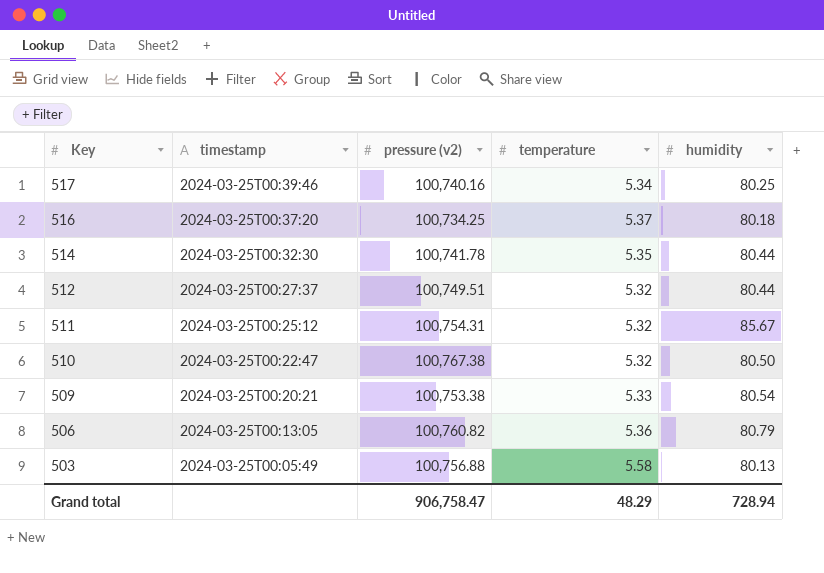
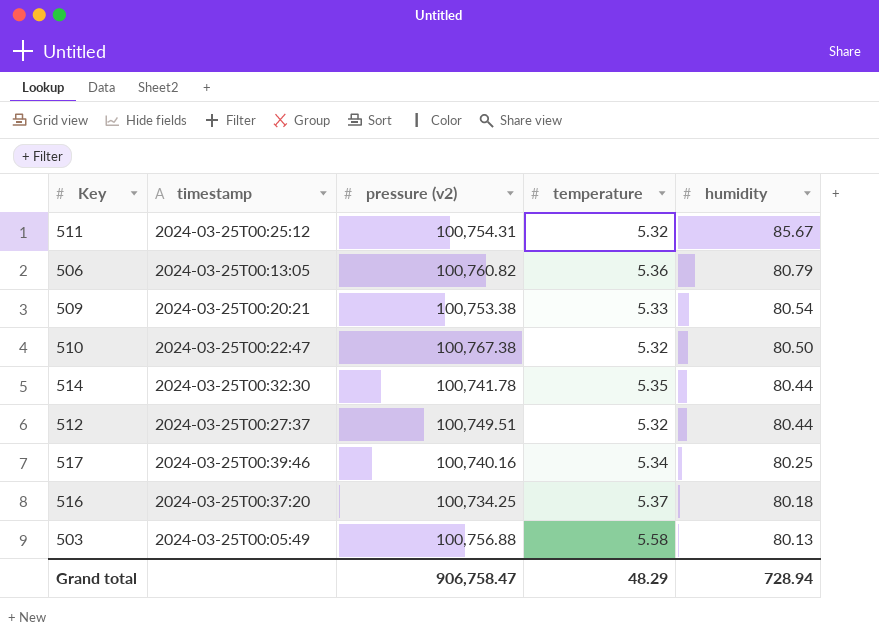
row order: Key descending -> humidity descending

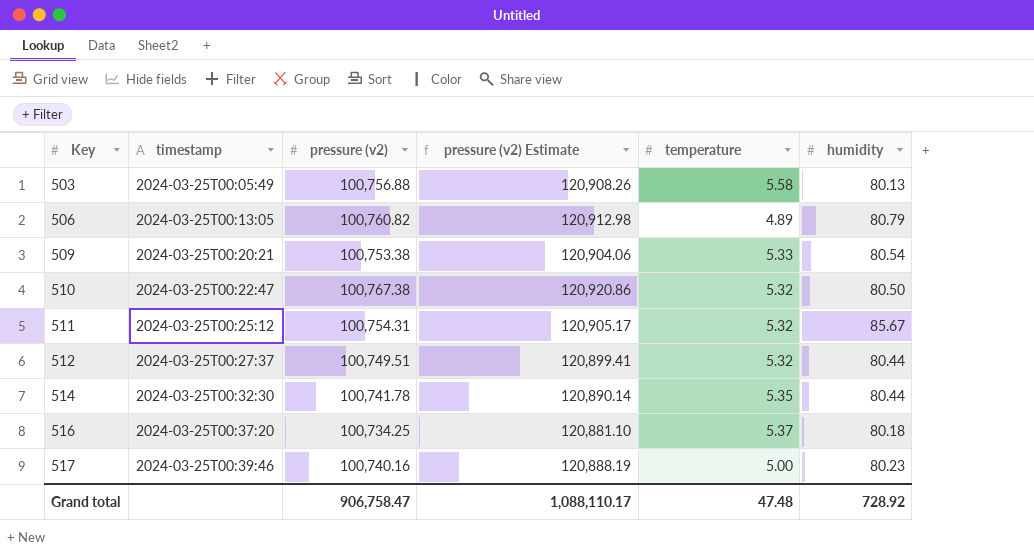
row order: humidity descending -> Key ascending
column pressure (v2) Estimate | formula: none -> [pressure (v2)] * 1.2
506 | temperature: 5.36 -> 4.89
517 | temperature: 5.34 -> 5.00
517 | humidity: 80.25 -> 80.23
Grand total | temperature: 48.29 -> 47.48
Grand total | humidity: 728.94 -> 728.92

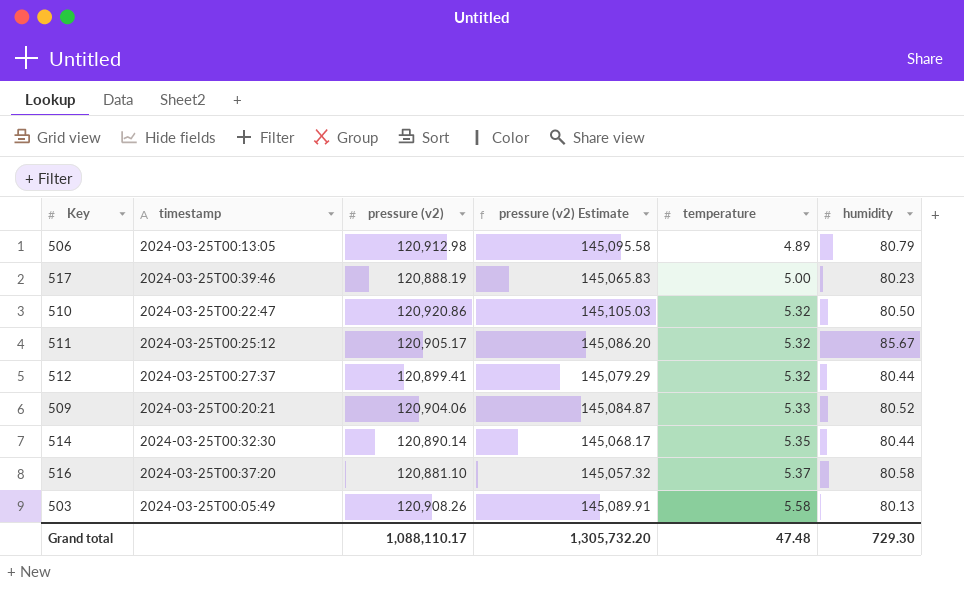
row order: Key ascending -> temperature ascending
506 | pressure (v2): 100,760.82 -> 120,912.98
506 | pressure (v2) Estimate: 120,912.98 -> 145,095.58
517 | pressure (v2): 100,740.16 -> 120,888.19
517 | pressure (v2) Estimate: 120,888.19 -> 145,065.83
510 | pressure (v2): 100,767.38 -> 120,920.86
510 | pressure (v2) Estimate: 120,920.86 -> 145,105.03
511 | pressure (v2): 100,754.31 -> 120,905.17
511 | pressure (v2) Estimate: 120,905.17 -> 145,086.20
512 | pressure (v2): 100,749.51 -> 120,899.41
512 | pressure (v2) Estimate: 120,899.41 -> 145,079.29
509 | pressure (v2): 100,753.38 -> 120,904.06
509 | pressure (v2) Estimate: 120,904.06 -> 145,084.87
509 | humidity: 80.54 -> 80.52
514 | pressure (v2): 100,741.78 -> 120,890.14
514 | pressure (v2) Estimate: 120,890.14 -> 145,068.17
516 | pressure (v2): 100,734.25 -> 120,881.10
516 | pressure (v2) Estimate: 120,881.10 -> 145,057.32
516 | humidity: 80.18 -> 80.58
503 | pressure (v2): 100,756.88 -> 120,908.26
503 | pressure (v2) Estimate: 120,908.26 -> 145,089.91
Grand total | pressure (v2): 906,758.47 -> 1,088,110.17
Grand total | pressure (v2) Estimate: 1,088,110.17 -> 1,305,732.20
Grand total | humidity: 728.92 -> 729.30

